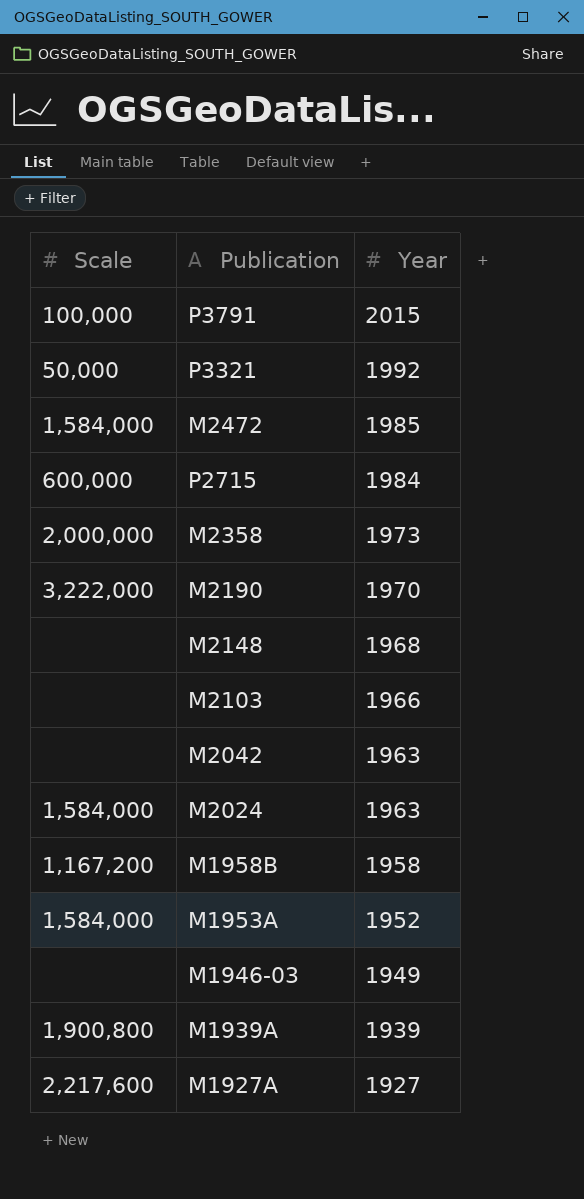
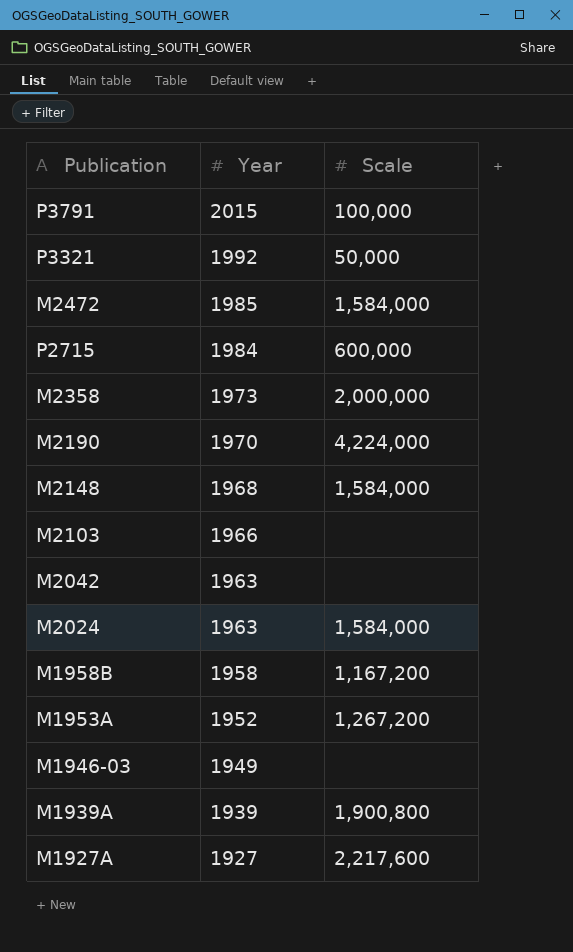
column Scale | position: 1 -> 3
M2190 | Scale: 3,222,000 -> 4,224,000
M2148 | Scale: none -> 1,584,000
M1953A | Scale: 1,584,000 -> 1,267,200

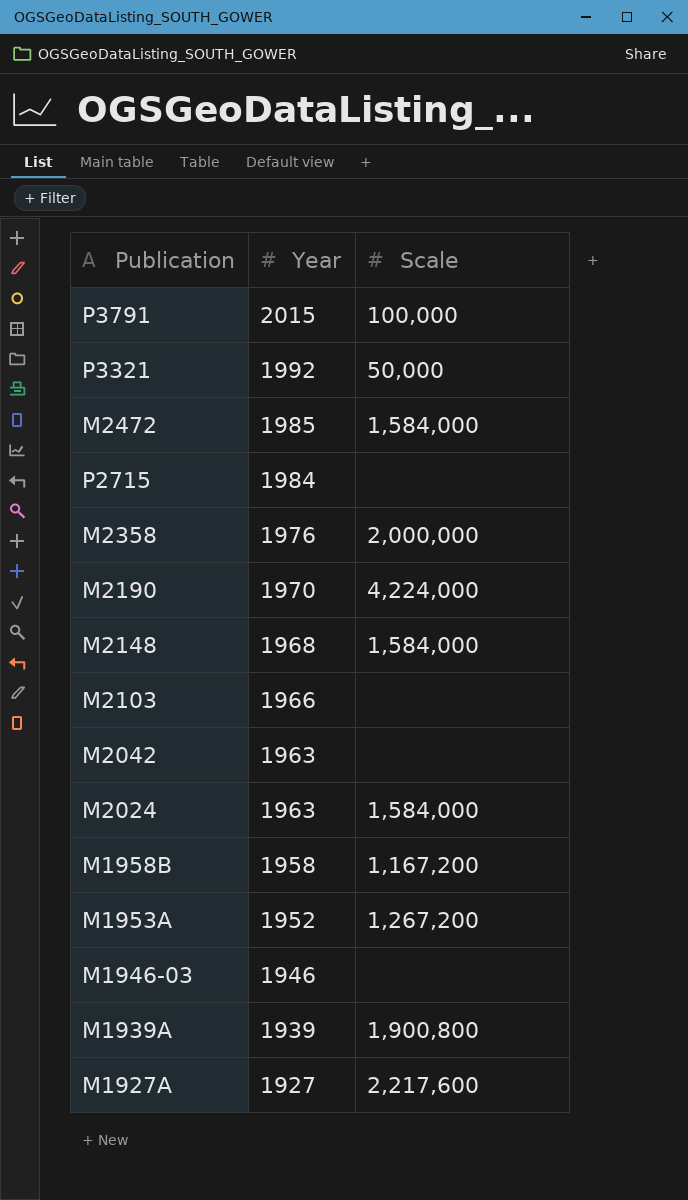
P2715 | Scale: 600,000 -> none
M2358 | Year: 1973 -> 1976
M1946-03 | Year: 1949 -> 1946

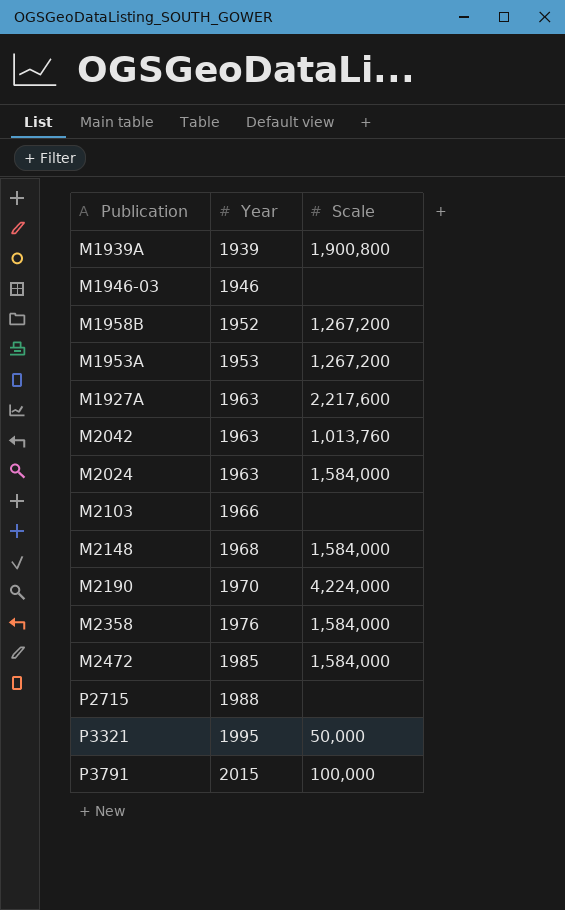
row order: Year descending -> Year ascending
M1958B | Year: 1958 -> 1952
M1958B | Scale: 1,167,200 -> 1,267,200
M1953A | Year: 1952 -> 1953
M1927A | Year: 1927 -> 1963
M2042 | Scale: none -> 1,013,760
M2358 | Scale: 2,000,000 -> 1,584,000
P2715 | Year: 1984 -> 1988
P3321 | Year: 1992 -> 1995

